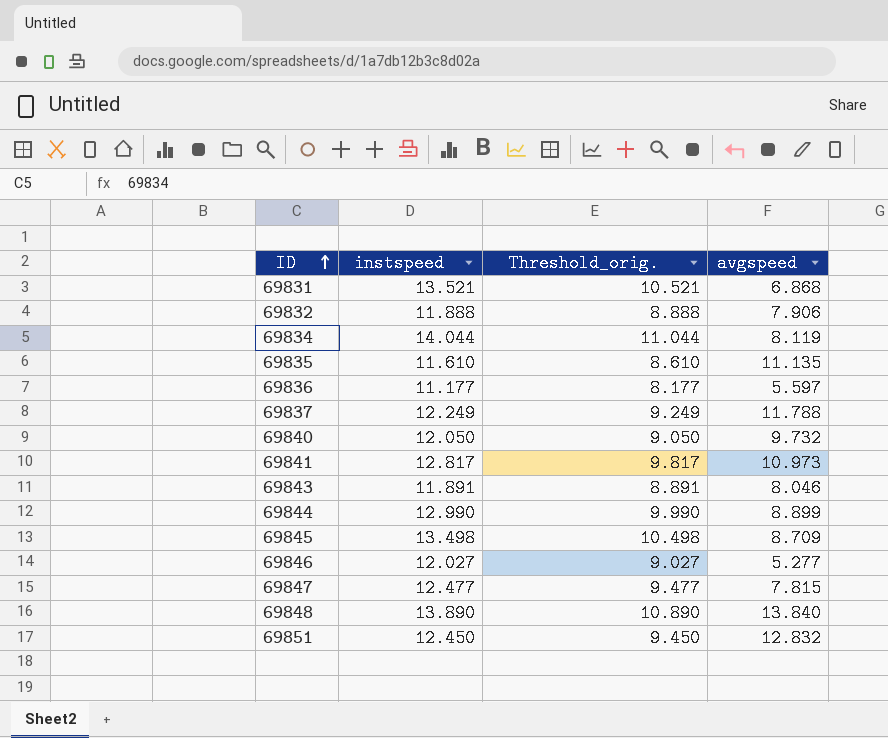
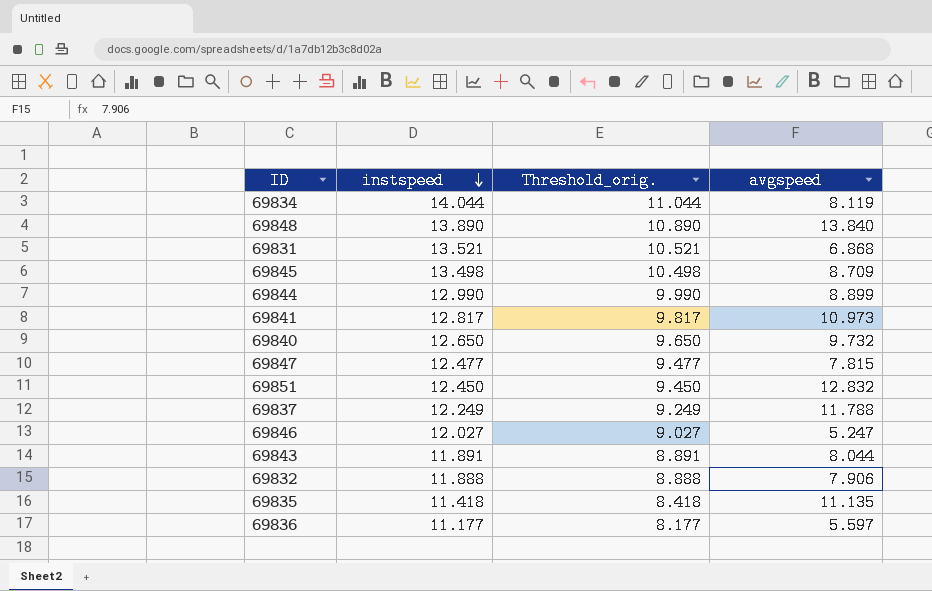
row order: ID ascending -> instspeed descending
69840 | instspeed: 12.050 -> 12.650
69840 | Threshold_orig.: 9.050 -> 9.650
69846 | avgspeed: 5.277 -> 5.247
69843 | avgspeed: 8.046 -> 8.044
69835 | instspeed: 11.610 -> 11.418
69835 | Threshold_orig.: 8.610 -> 8.418

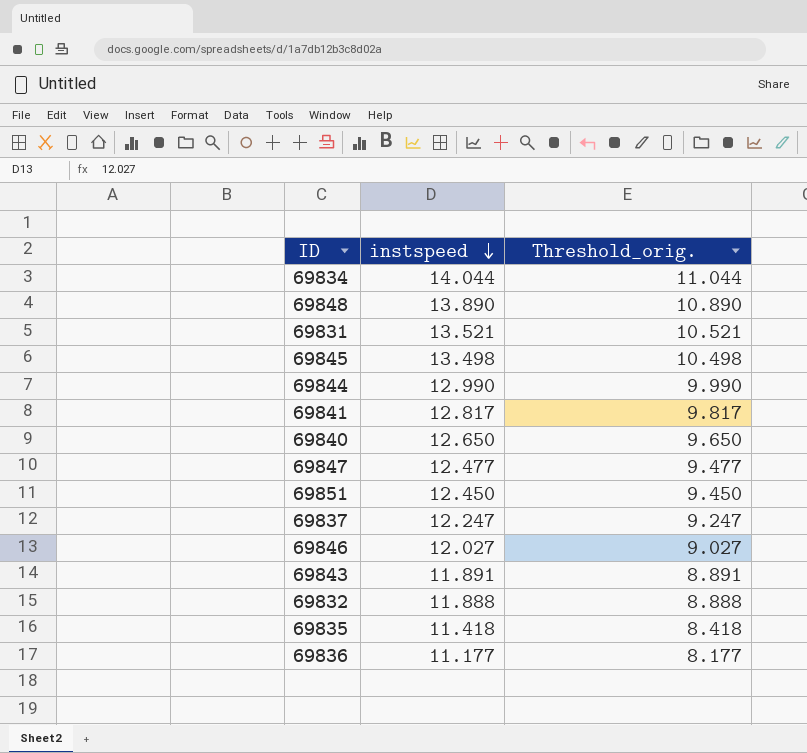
column avgspeed | position: 4 -> none
69837 | instspeed: 12.249 -> 12.247
69837 | Threshold_orig.: 9.249 -> 9.247

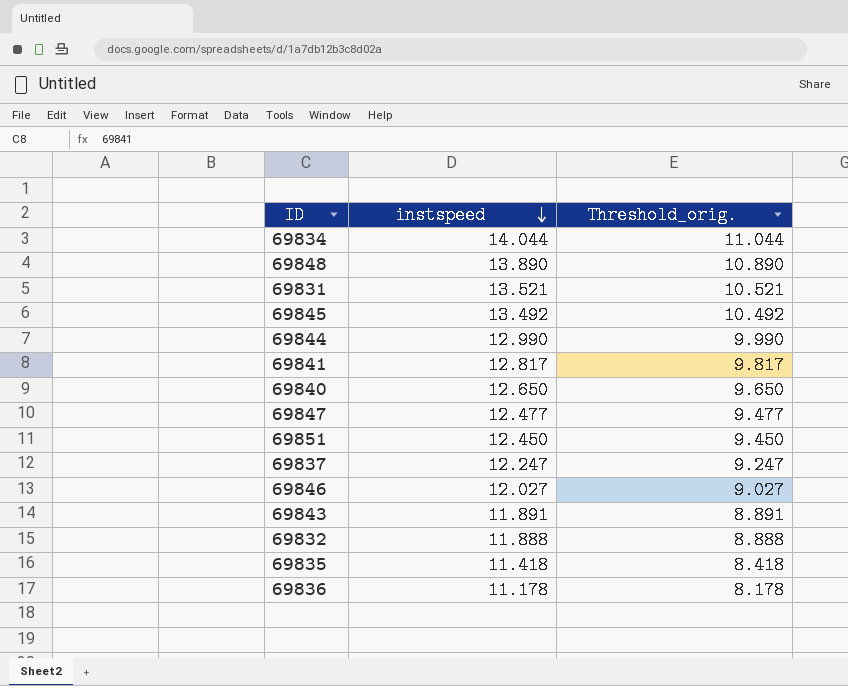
69845 | instspeed: 13.498 -> 13.492
69845 | Threshold_orig.: 10.498 -> 10.492
69836 | instspeed: 11.177 -> 11.178
69836 | Threshold_orig.: 8.177 -> 8.178

